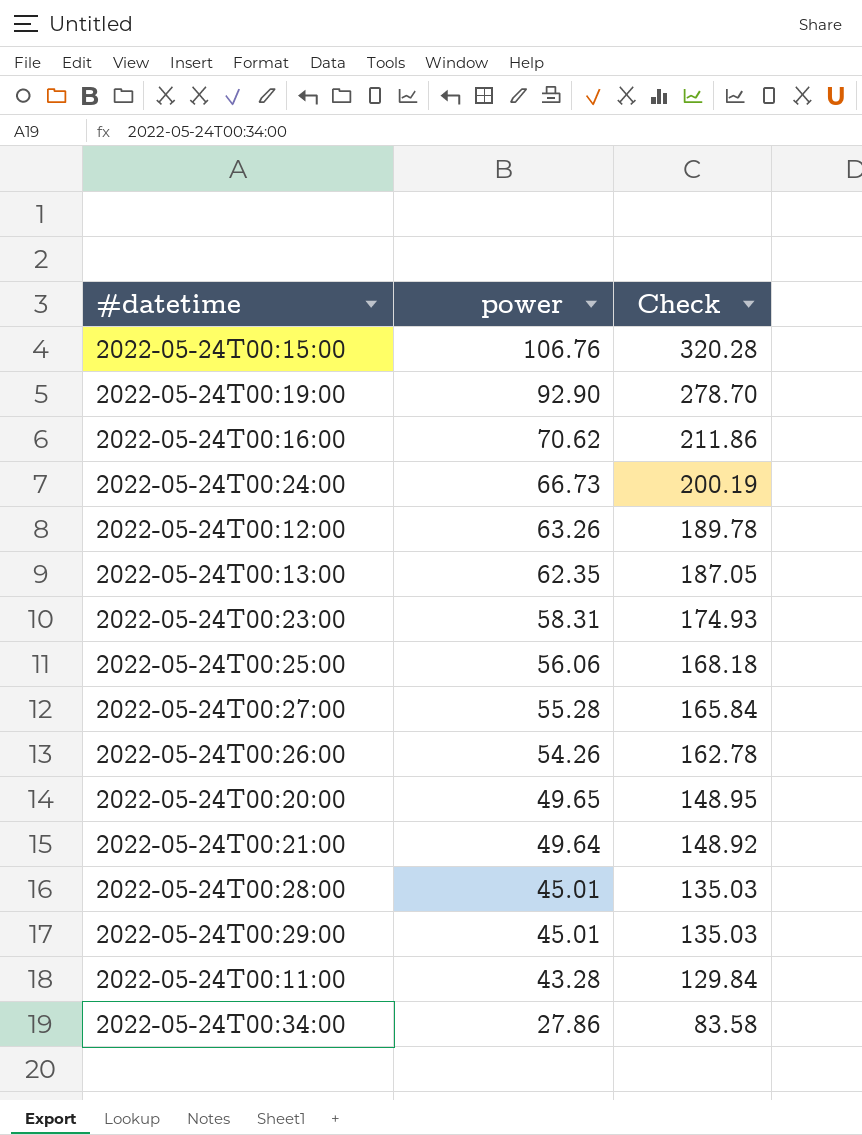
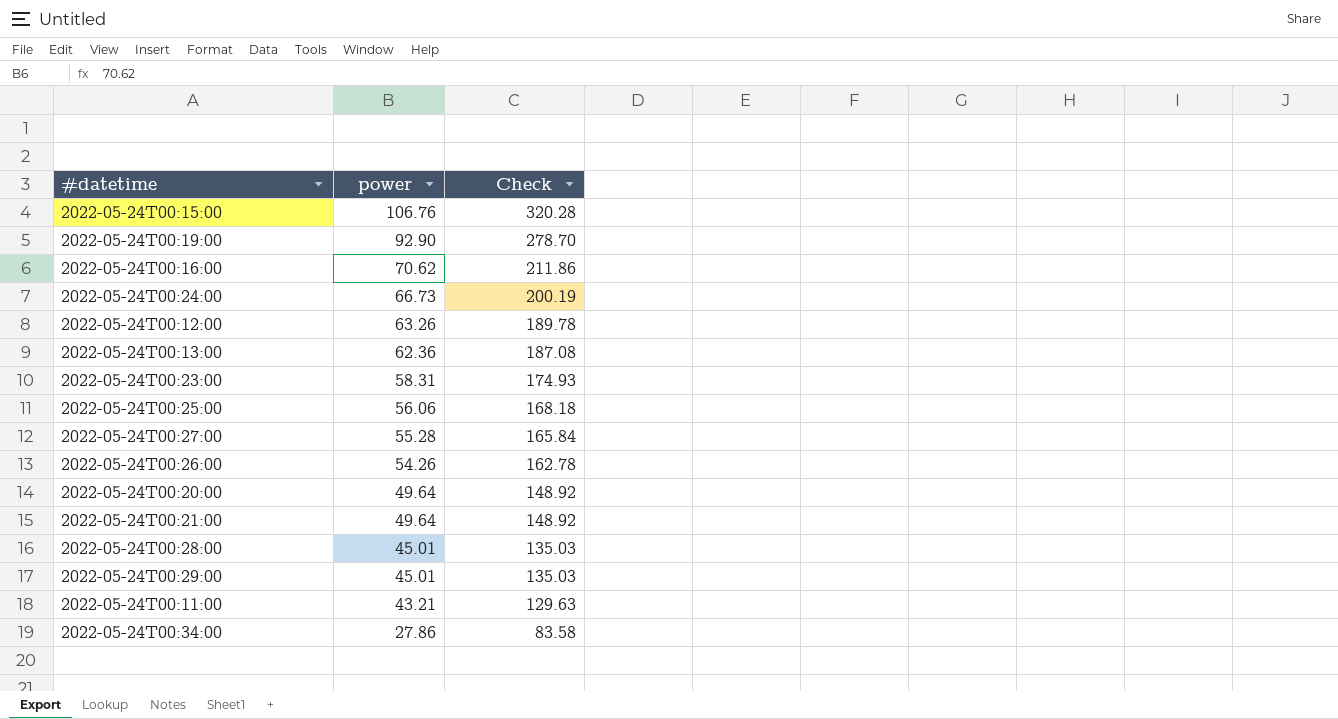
2022-05-24T00:13:00 | power: 62.35 -> 62.36
2022-05-24T00:13:00 | Check: 187.05 -> 187.08
2022-05-24T00:20:00 | power: 49.65 -> 49.64
2022-05-24T00:20:00 | Check: 148.95 -> 148.92
2022-05-24T00:11:00 | power: 43.28 -> 43.21
2022-05-24T00:11:00 | Check: 129.84 -> 129.63

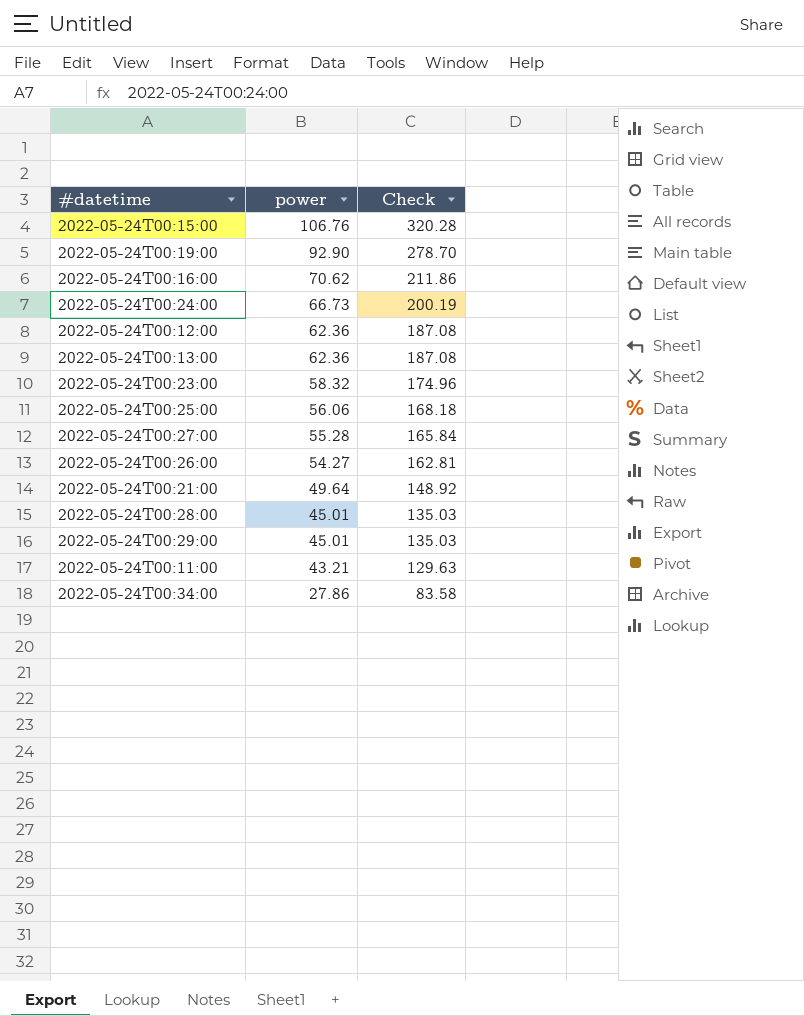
row 2022-05-24T00:20:00: 49.64 | 148.92 -> none
2022-05-24T00:12:00 | power: 63.26 -> 62.36
2022-05-24T00:12:00 | Check: 189.78 -> 187.08
2022-05-24T00:23:00 | power: 58.31 -> 58.32
2022-05-24T00:23:00 | Check: 174.93 -> 174.96
2022-05-24T00:26:00 | power: 54.26 -> 54.27
2022-05-24T00:26:00 | Check: 162.78 -> 162.81

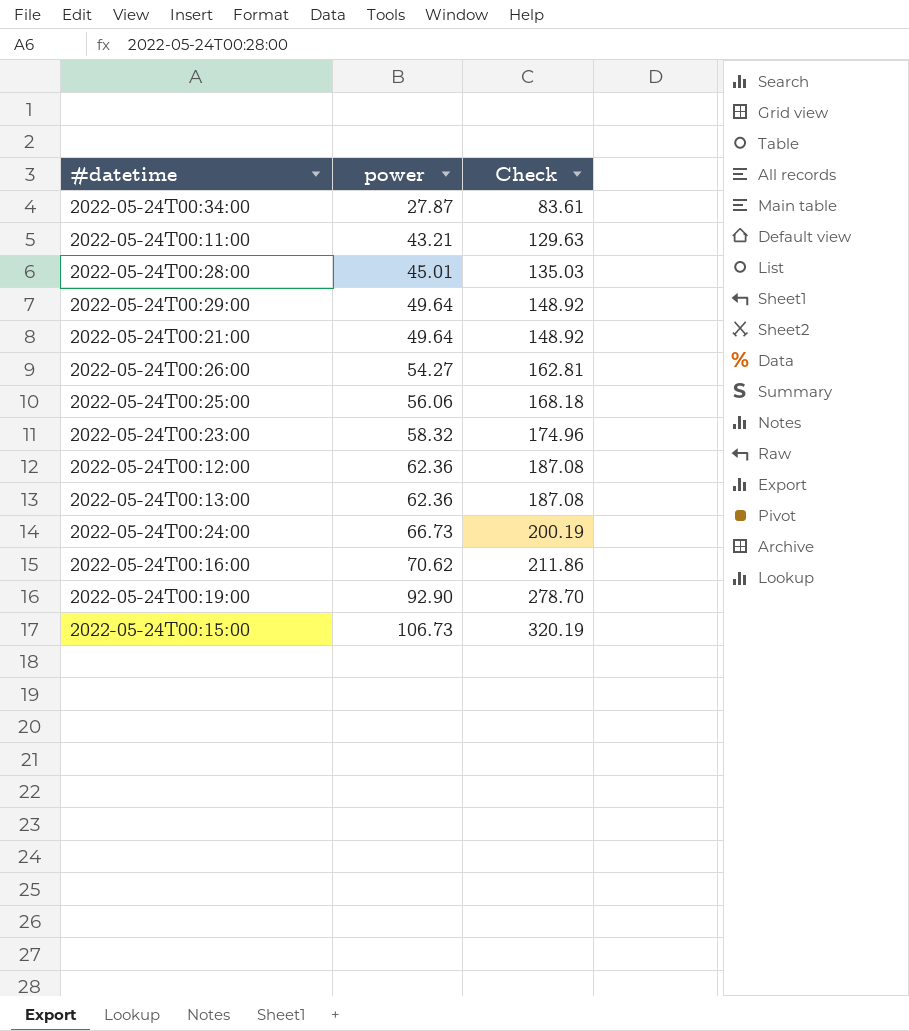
row order: power descending -> power ascending
row 2022-05-24T00:27:00: 55.28 | 165.84 -> none
2022-05-24T00:34:00 | power: 27.86 -> 27.87
2022-05-24T00:34:00 | Check: 83.58 -> 83.61
2022-05-24T00:29:00 | power: 45.01 -> 49.64
2022-05-24T00:29:00 | Check: 135.03 -> 148.92
2022-05-24T00:15:00 | power: 106.76 -> 106.73
2022-05-24T00:15:00 | Check: 320.28 -> 320.19

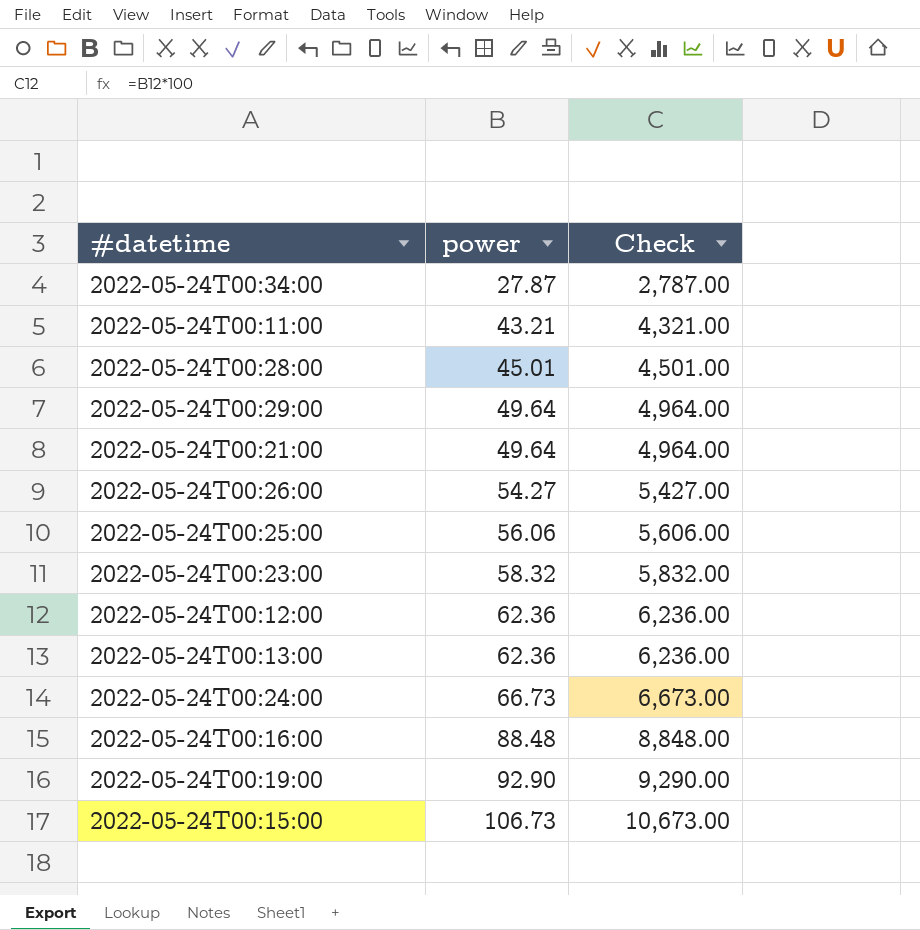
column Check | formula: [power] * 3 -> [power] * 100
2022-05-24T00:16:00 | power: 70.62 -> 88.48

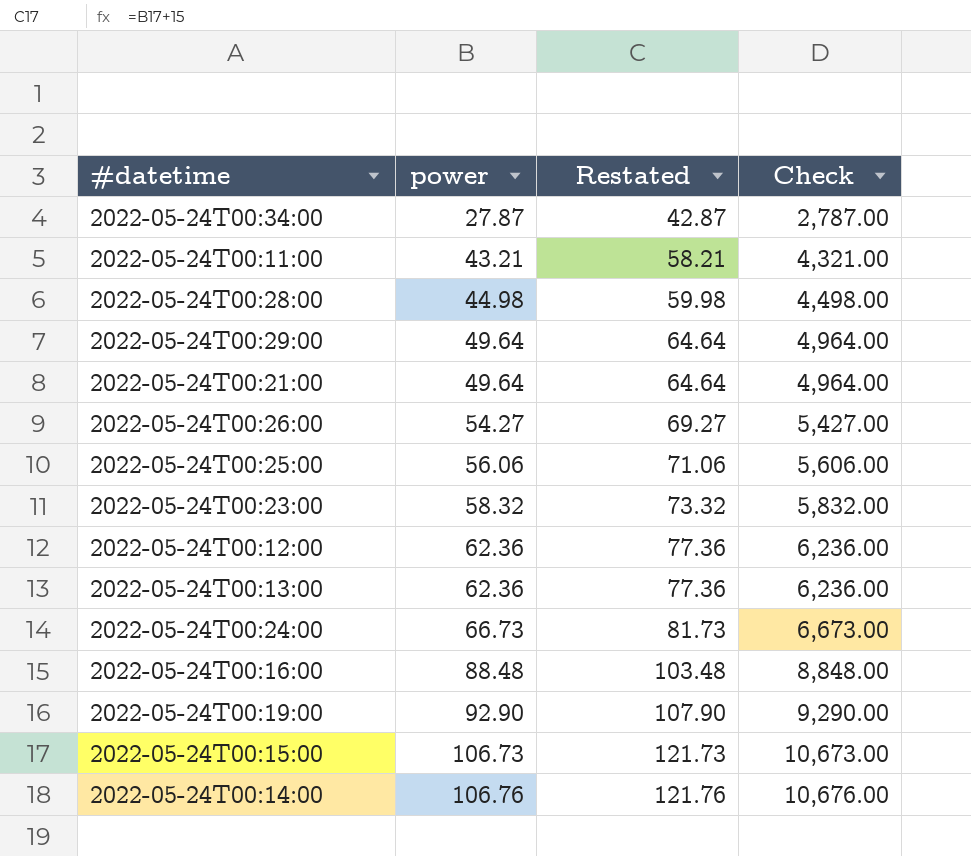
column Restated | formula: none -> [power] + 15
2022-05-24T00:28:00 | power: 45.01 -> 44.98
2022-05-24T00:28:00 | Check: 4,501.00 -> 4,498.00
row 2022-05-24T00:14:00: none -> 106.76 | 121.76 | 10,676.00

